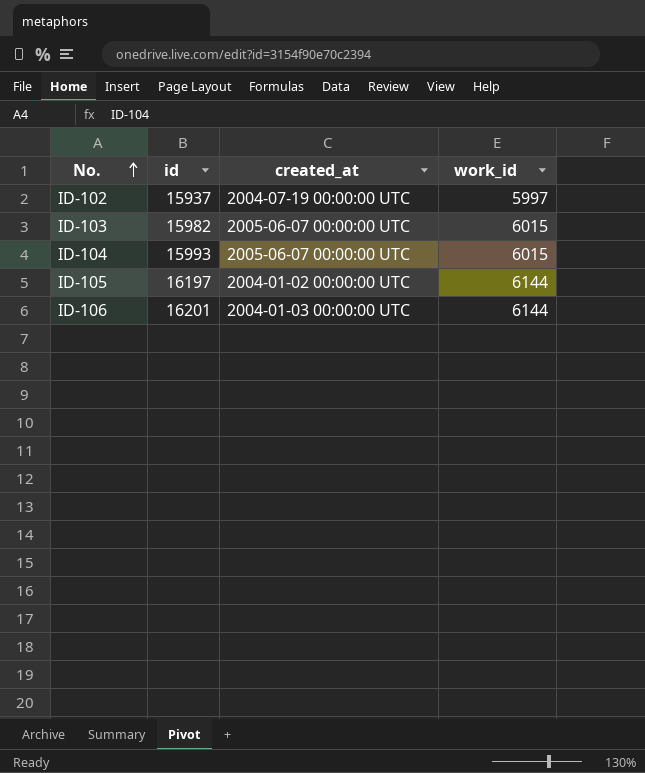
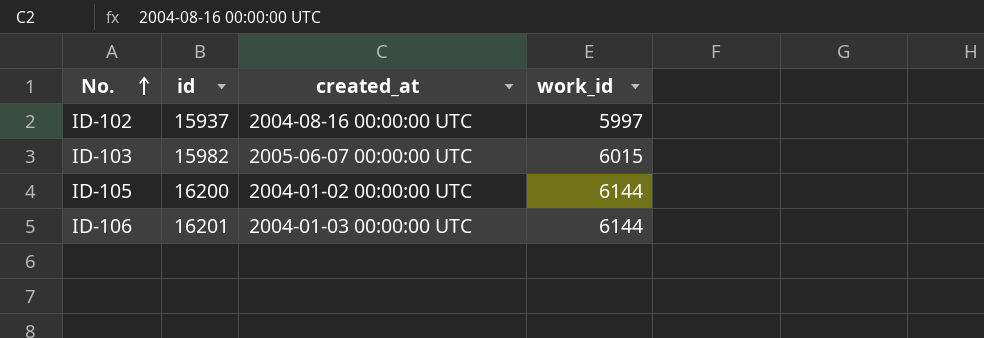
row ID-104: 15993 | 2005-06-07 00:00:00 UTC | 6015 -> none
ID-102 | created_at: 2004-07-19 00:00:00 UTC -> 2004-08-16 00:00:00 UTC
ID-105 | id: 16197 -> 16200

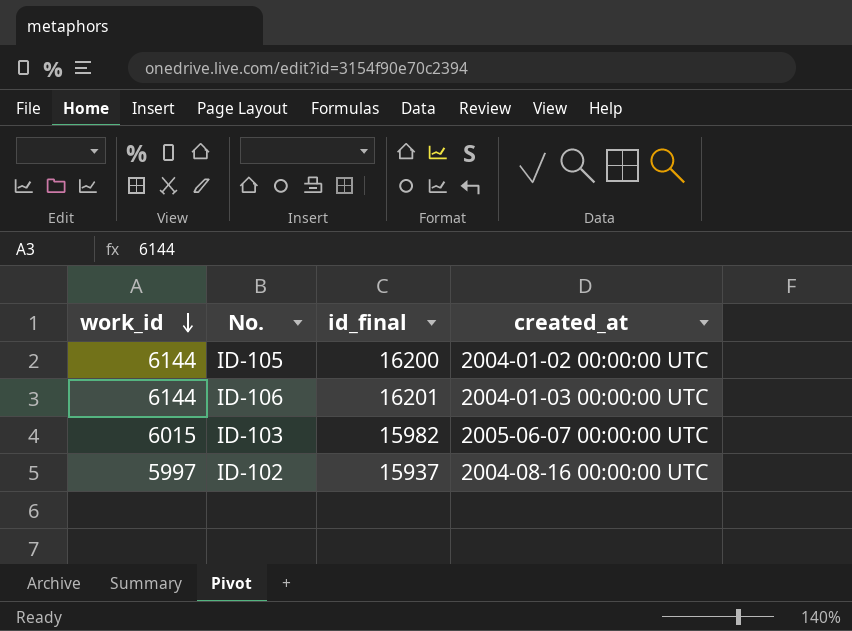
row order: No. ascending -> work_id descending
column work_id | position: 4 -> 1
column name: id -> id_final

